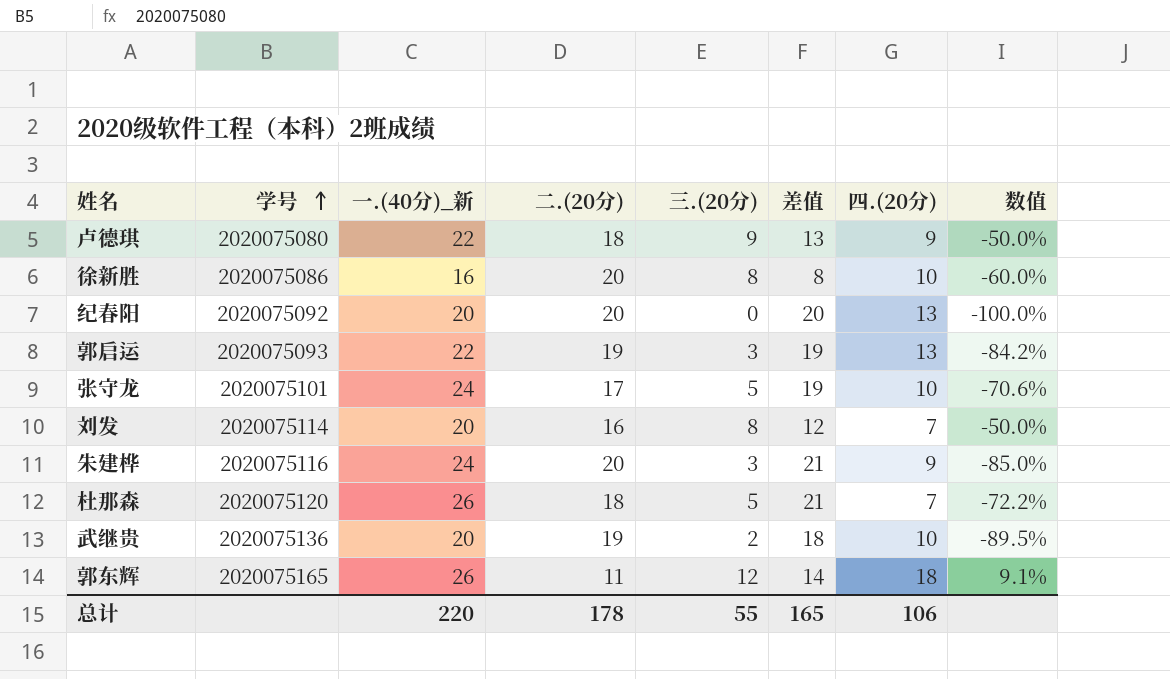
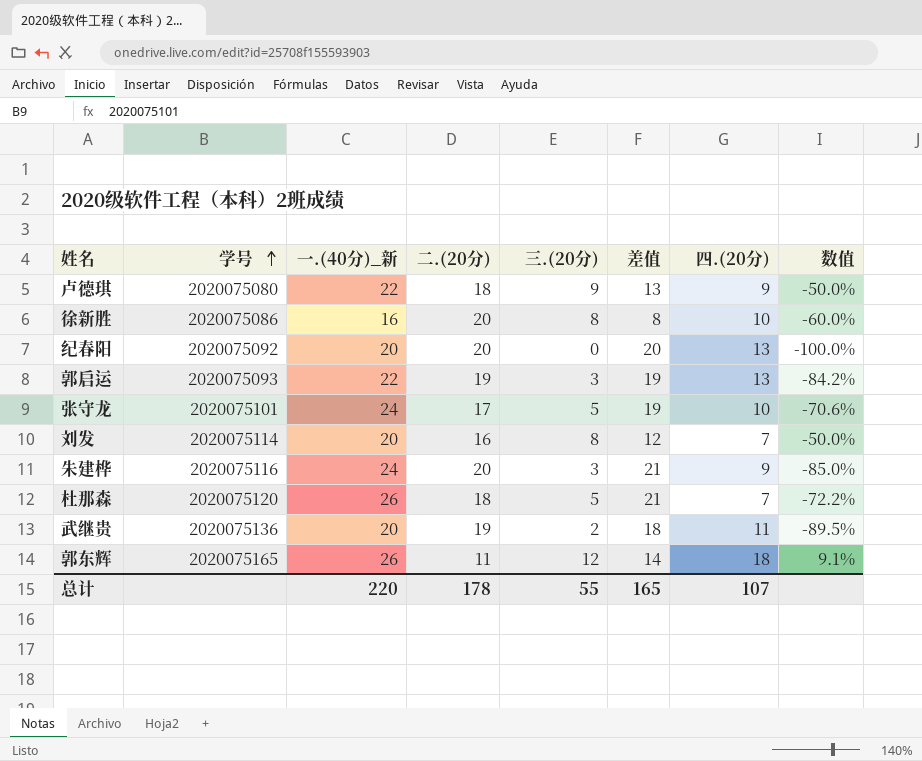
武继贵 | 四.(20分): 10 -> 11
总计 | 四.(20分): 106 -> 107

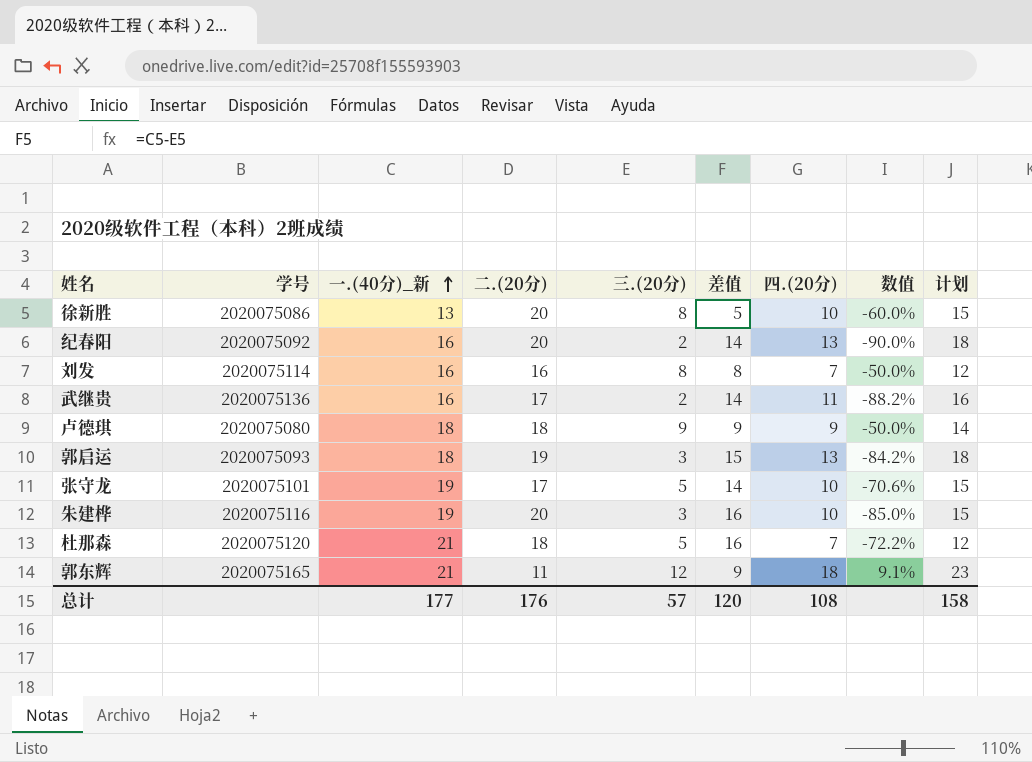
row order: 学号 ascending -> 一.(40分)_新 ascending
column 计划 | formula: none -> [四.(20分)] + 5
徐新胜 | 一.(40分)_新: 16 -> 13
徐新胜 | 差值: 8 -> 5
纪春阳 | 一.(40分)_新: 20 -> 16
纪春阳 | 三.(20分): 0 -> 2
纪春阳 | 差值: 20 -> 14
纪春阳 | 数值: -100.0% -> -90.0%
刘发 | 一.(40分)_新: 20 -> 16
刘发 | 差值: 12 -> 8
武继贵 | 一.(40分)_新: 20 -> 16
武继贵 | 二.(20分): 19 -> 17
武继贵 | 差值: 18 -> 14
武继贵 | 数值: -89.5% -> -88.2%
卢德琪 | 一.(40分)_新: 22 -> 18
卢德琪 | 差值: 13 -> 9
郭启运 | 一.(40分)_新: 22 -> 18
郭启运 | 差值: 19 -> 15
张守龙 | 一.(40分)_新: 24 -> 19
张守龙 | 差值: 19 -> 14
朱建桦 | 一.(40分)_新: 24 -> 19
朱建桦 | 差值: 21 -> 16
朱建桦 | 四.(20分): 9 -> 10
杜那森 | 一.(40分)_新: 26 -> 21
杜那森 | 差值: 21 -> 16
郭东辉 | 一.(40分)_新: 26 -> 21
郭东辉 | 差值: 14 -> 9
总计 | 一.(40分)_新: 220 -> 177
总计 | 二.(20分): 178 -> 176
总计 | 三.(20分): 55 -> 57
总计 | 差值: 165 -> 120
总计 | 四.(20分): 107 -> 108

